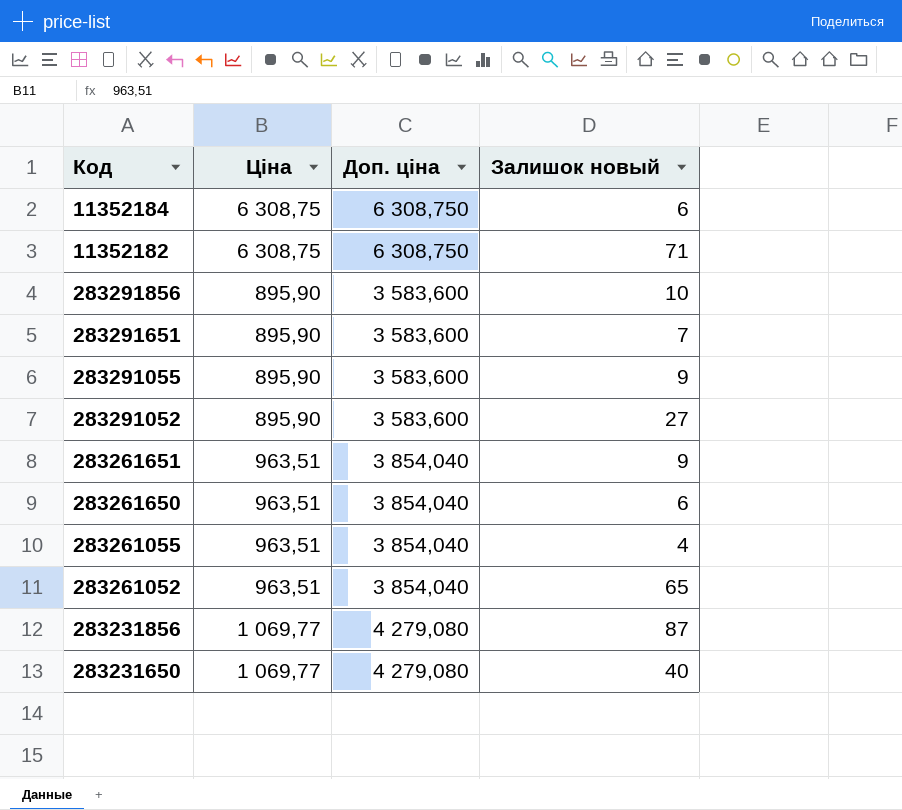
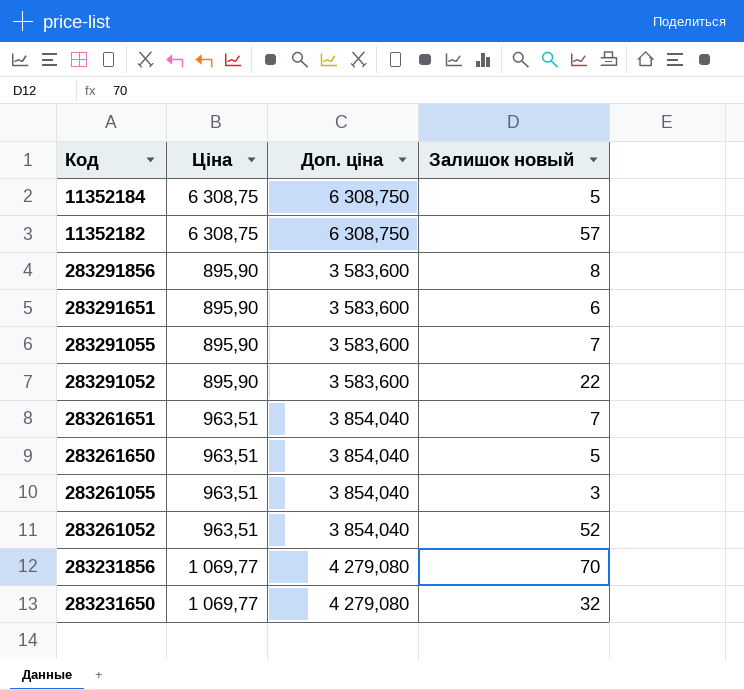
11352184 | Залишок новый: 6 -> 5
11352182 | Залишок новый: 71 -> 57
283291856 | Залишок новый: 10 -> 8
283291651 | Залишок новый: 7 -> 6
283291055 | Залишок новый: 9 -> 7
283291052 | Залишок новый: 27 -> 22
283261651 | Залишок новый: 9 -> 7
283261650 | Залишок новый: 6 -> 5
283261055 | Залишок новый: 4 -> 3
283261052 | Залишок новый: 65 -> 52
283231856 | Залишок новый: 87 -> 70
283231650 | Залишок новый: 40 -> 32

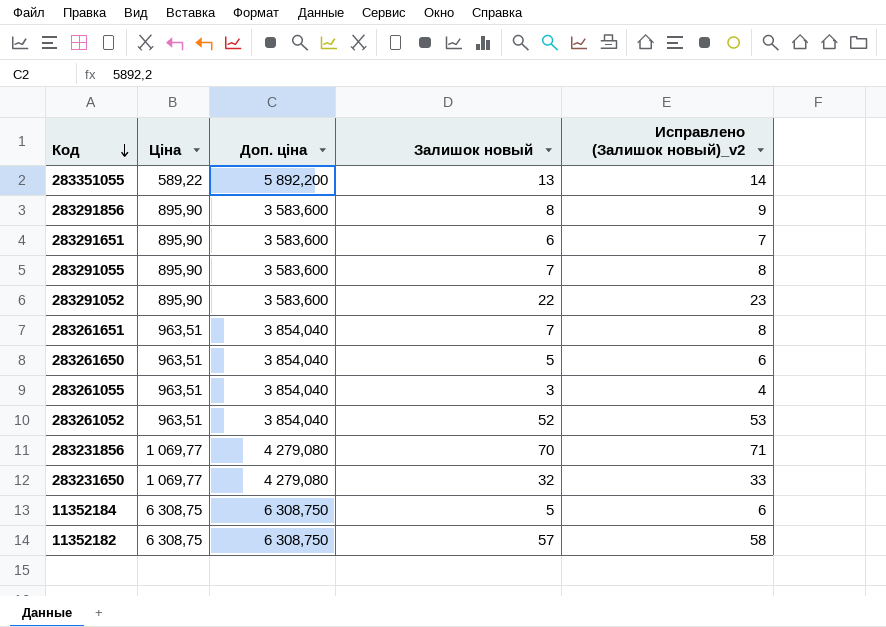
row order: none -> Код descending
column Исправлено (Залишок новый)_v2 | formula: none -> [Залишок новый] + 1
row 283351055: none -> 589,22 | 5 892,200 | 13 | 14

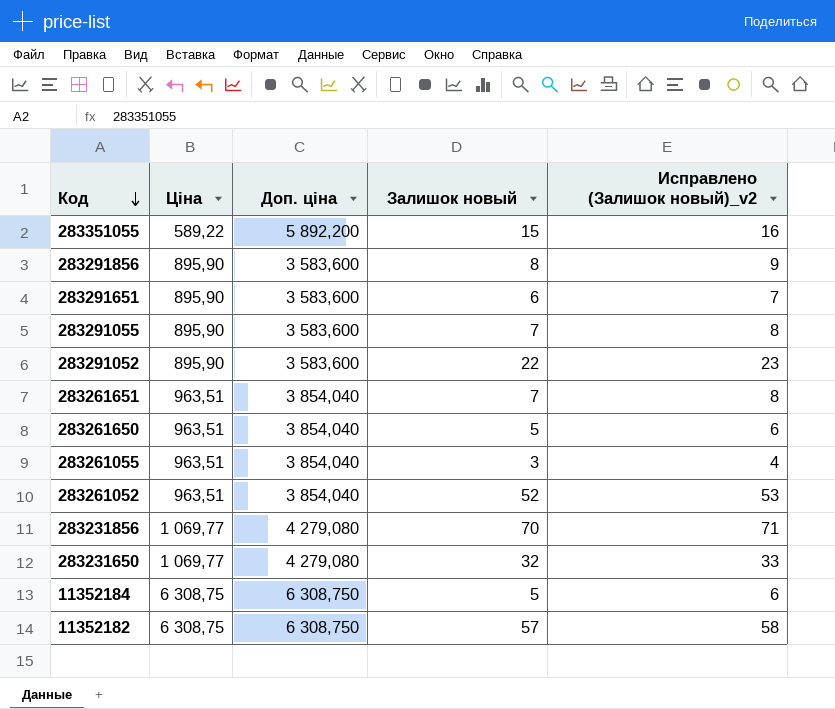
283351055 | Залишок новый: 13 -> 15
283351055 | Исправлено (Залишок новый)_v2: 14 -> 16

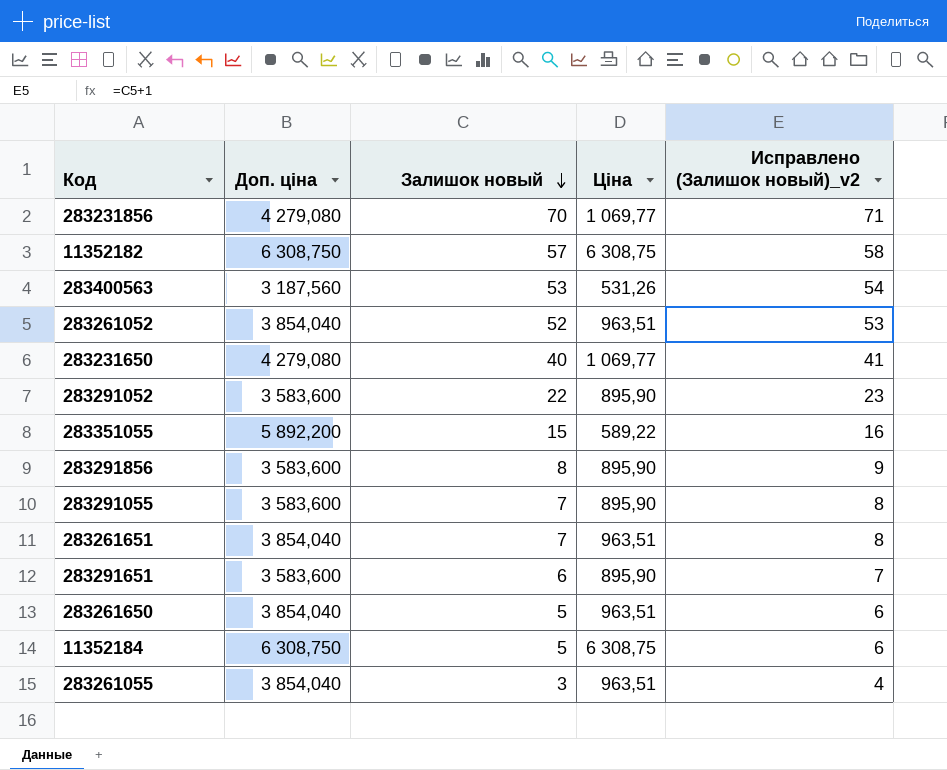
row order: Код descending -> Залишок новый descending
column Ціна | position: 2 -> 4
row 283400563: none -> 3 187,560 | 53 | 531,26 | 54
283231650 | Залишок новый: 32 -> 40
283231650 | Исправлено (Залишок новый)_v2: 33 -> 41

